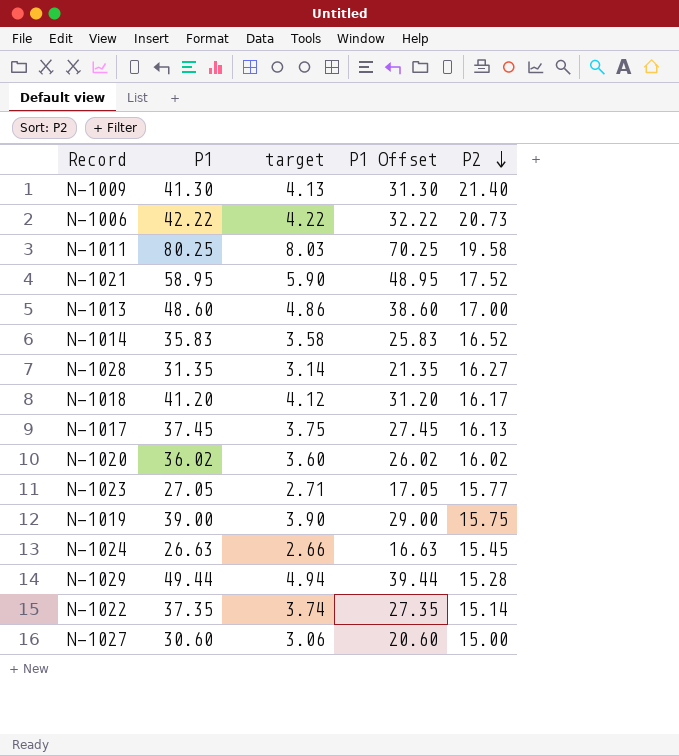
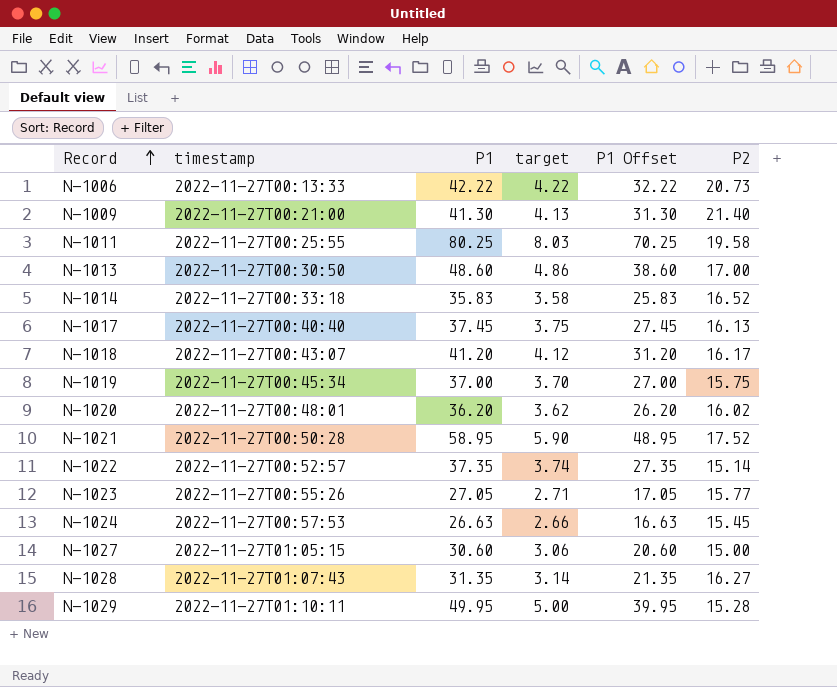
row order: P2 descending -> Record ascending
column timestamp | position: none -> 2
N-1019 | P1: 39.00 -> 37.00
N-1019 | target: 3.90 -> 3.70
N-1019 | P1 Offset: 29.00 -> 27.00
N-1020 | P1: 36.02 -> 36.20
N-1020 | target: 3.60 -> 3.62
N-1020 | P1 Offset: 26.02 -> 26.20
N-1029 | P1: 49.44 -> 49.95
N-1029 | target: 4.94 -> 5.00
N-1029 | P1 Offset: 39.44 -> 39.95

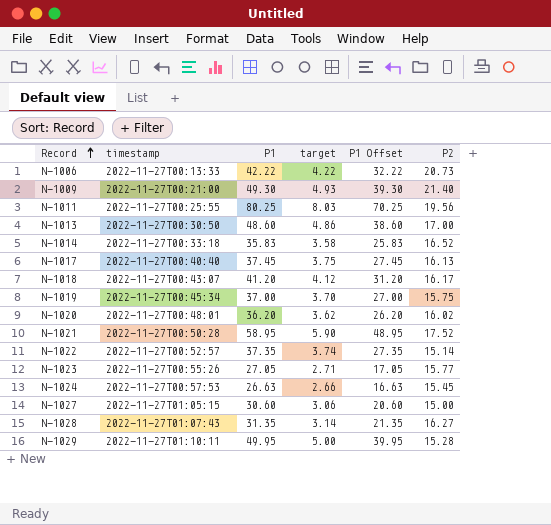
N-1009 | P1: 41.30 -> 49.30
N-1009 | target: 4.13 -> 4.93
N-1009 | P1 Offset: 31.30 -> 39.30
N-1011 | P2: 19.58 -> 19.56

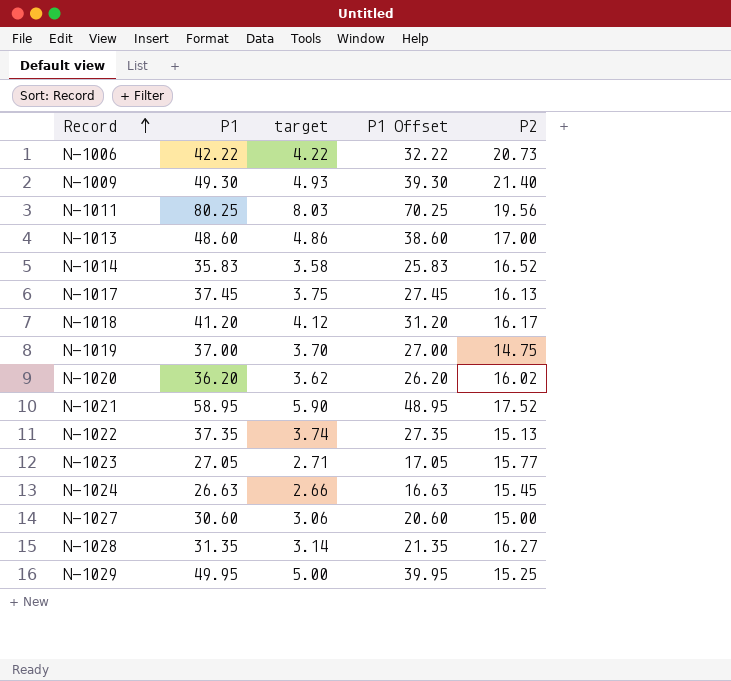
column timestamp | position: 2 -> none
N-1019 | P2: 15.75 -> 14.75
N-1022 | P2: 15.14 -> 15.13
N-1029 | P2: 15.28 -> 15.25

